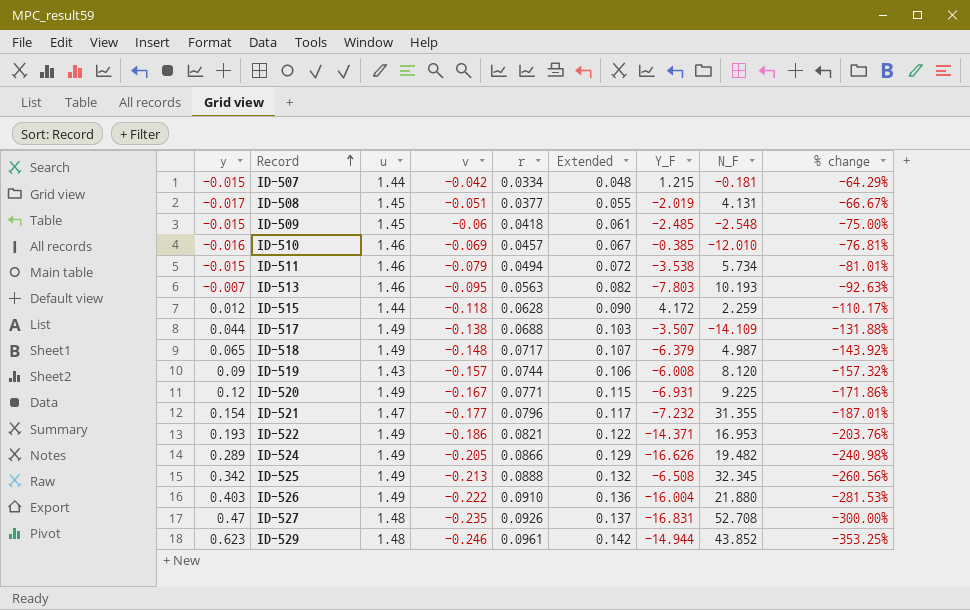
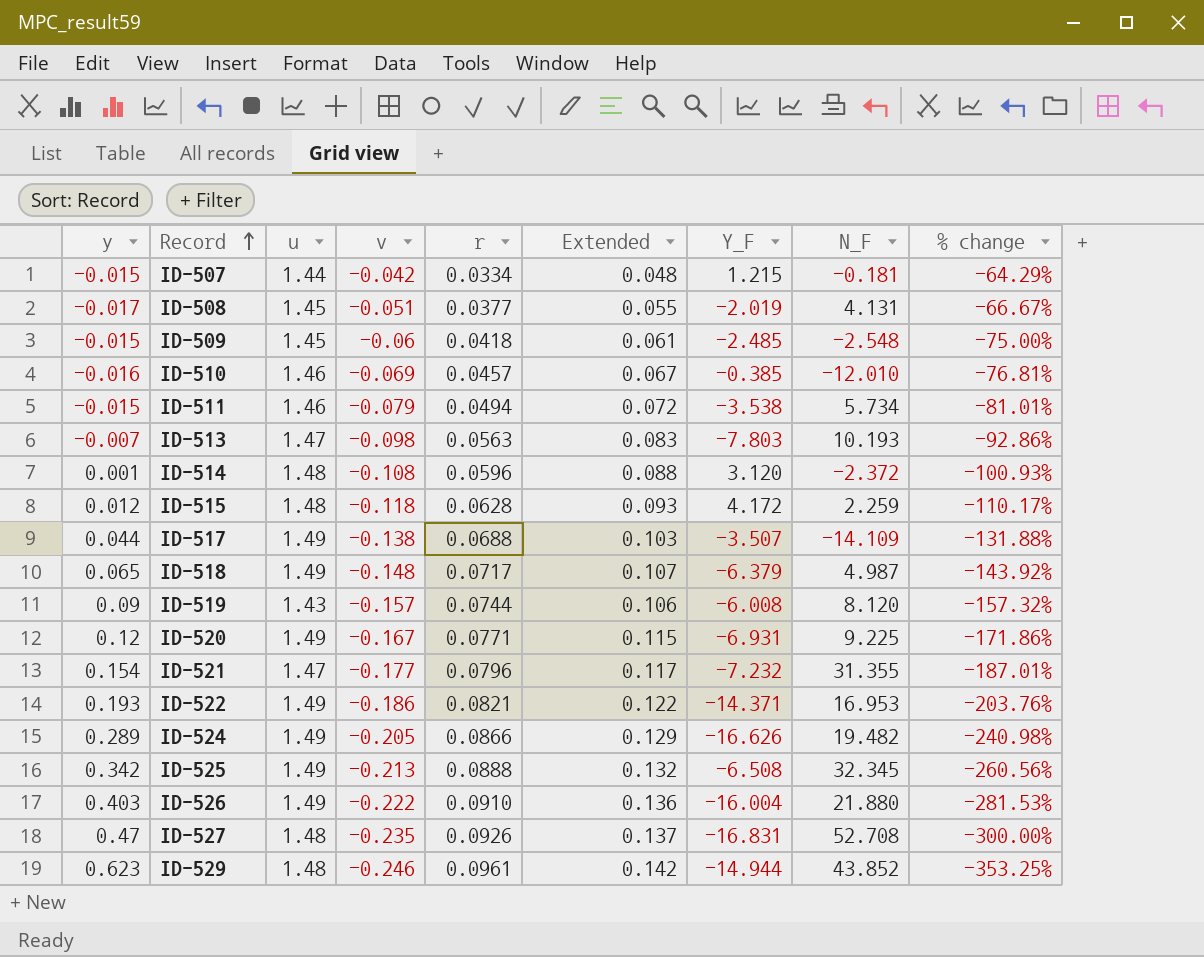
ID-513 | u: 1.46 -> 1.47
ID-513 | v: -0.095 -> -0.098
ID-513 | Extended: 0.082 -> 0.083
ID-513 | % change: -92.63% -> -92.86%
row ID-514: none -> 0.001 | 1.48 | -0.108 | 0.0596 | 0.088 | 3.120 | -2.372 | -100.93%
ID-515 | u: 1.44 -> 1.48
ID-515 | Extended: 0.090 -> 0.093

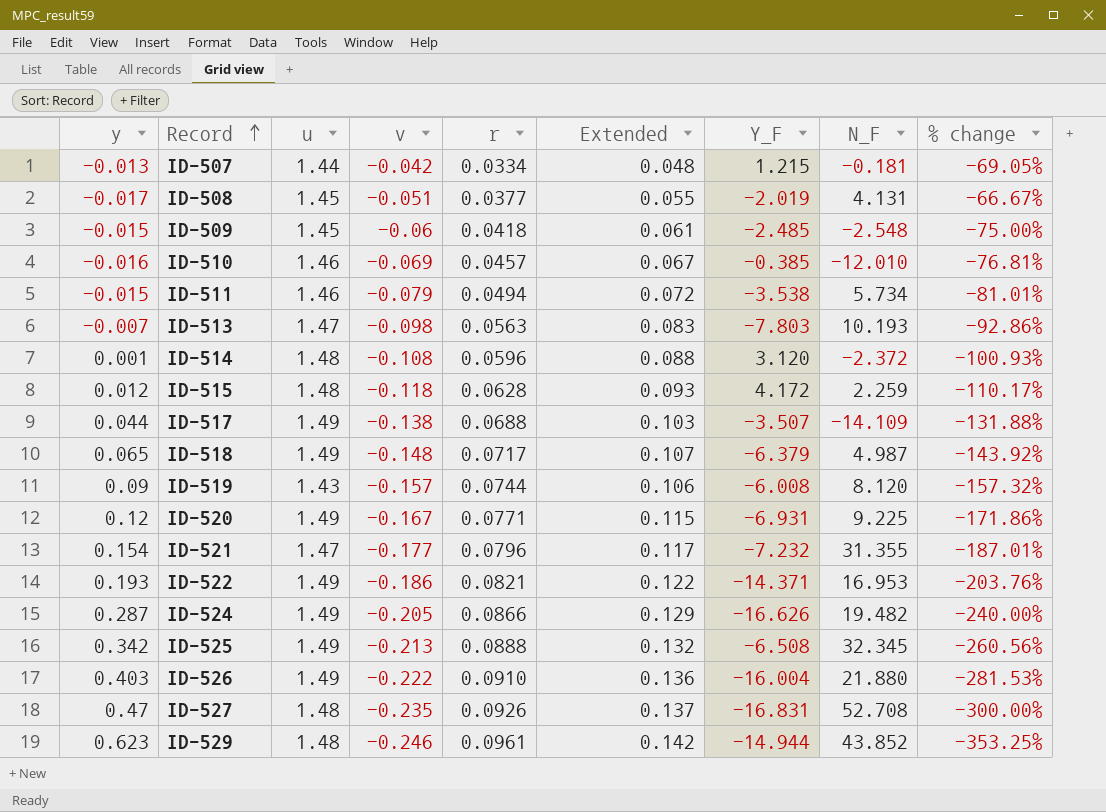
ID-507 | y: -0.015 -> -0.013
ID-507 | % change: -64.29% -> -69.05%
ID-524 | y: 0.289 -> 0.287
ID-524 | % change: -240.98% -> -240.00%

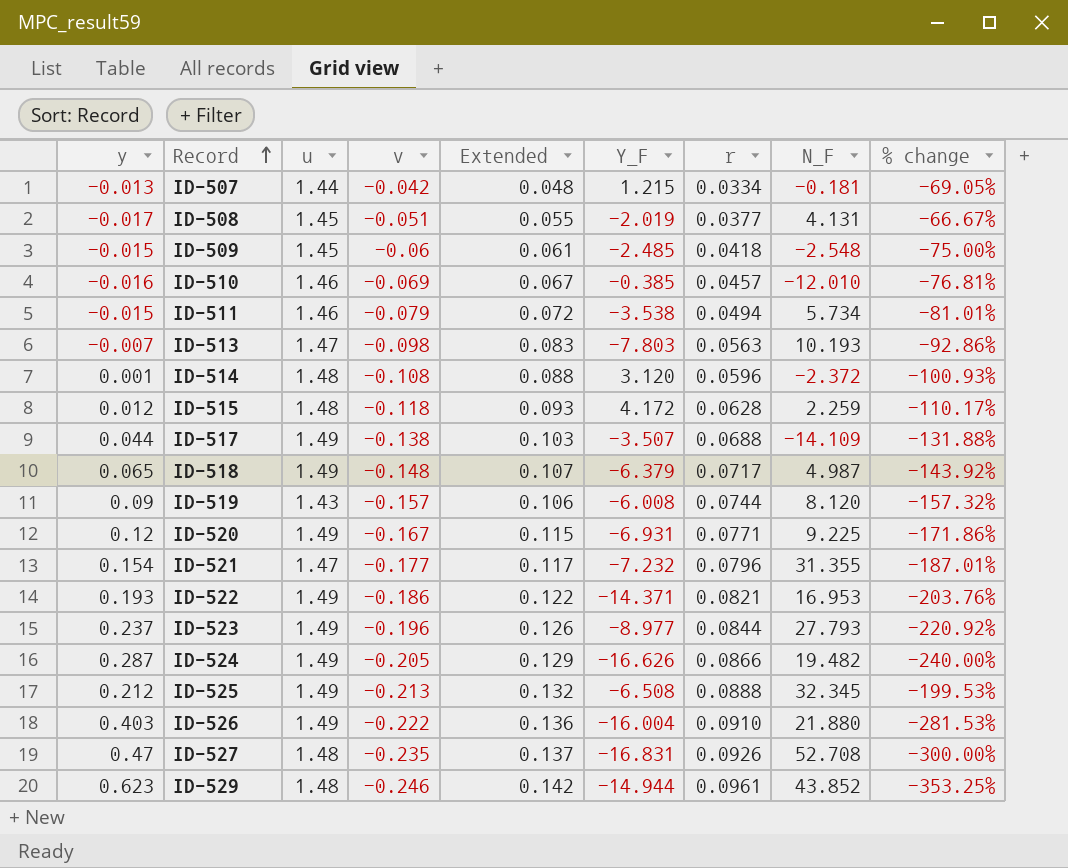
column r | position: 5 -> 7
row ID-523: none -> 0.237 | 1.49 | -0.196 | 0.126 | -8.977 | 0.0844 | 27.793 | -220.92%
ID-525 | y: 0.342 -> 0.212
ID-525 | % change: -260.56% -> -199.53%

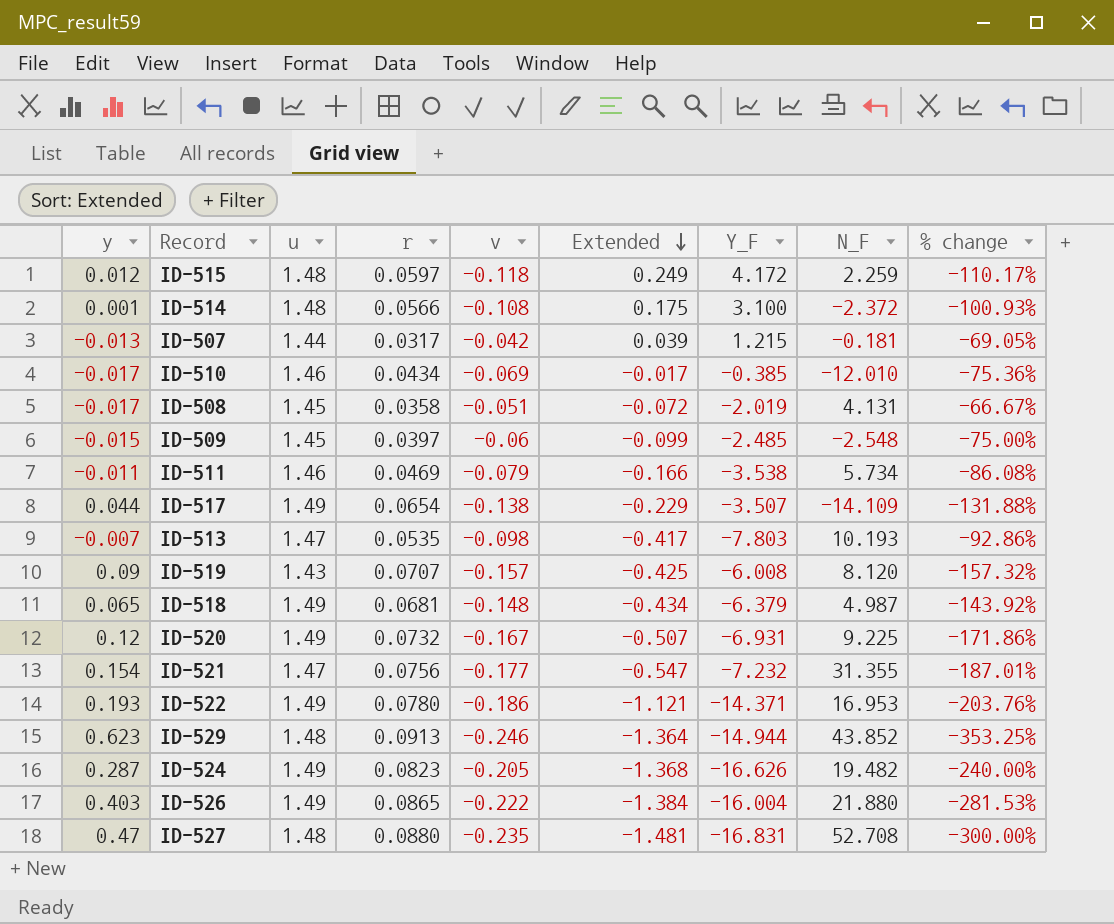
row order: Record ascending -> Extended descending
column r | position: 7 -> 4
column Extended | formula: [u] * [r] -> [r] * [Y_F]
row ID-523: 0.237 | 1.49 | -0.196 | 0.126 | -8.977 | 0.0844 | 27.793 | -220.92% -> none
row ID-525: 0.212 | 1.49 | -0.213 | 0.132 | -6.508 | 0.0888 | 32.345 | -199.53% -> none
ID-515 | r: 0.0628 -> 0.0597
ID-514 | r: 0.0596 -> 0.0566
ID-514 | Y_F: 3.120 -> 3.100
ID-507 | r: 0.0334 -> 0.0317
ID-510 | y: -0.016 -> -0.017
ID-510 | r: 0.0457 -> 0.0434
ID-510 | % change: -76.81% -> -75.36%
ID-508 | r: 0.0377 -> 0.0358
ID-509 | r: 0.0418 -> 0.0397
ID-511 | y: -0.015 -> -0.011
ID-511 | r: 0.0494 -> 0.0469
ID-511 | % change: -81.01% -> -86.08%
ID-517 | r: 0.0688 -> 0.0654
ID-513 | r: 0.0563 -> 0.0535
ID-519 | r: 0.0744 -> 0.0707
ID-518 | r: 0.0717 -> 0.0681
ID-520 | r: 0.0771 -> 0.0732
ID-521 | r: 0.0796 -> 0.0756
ID-522 | r: 0.0821 -> 0.0780
ID-529 | r: 0.0961 -> 0.0913
ID-524 | r: 0.0866 -> 0.0823
ID-526 | r: 0.0910 -> 0.0865
ID-527 | r: 0.0926 -> 0.0880

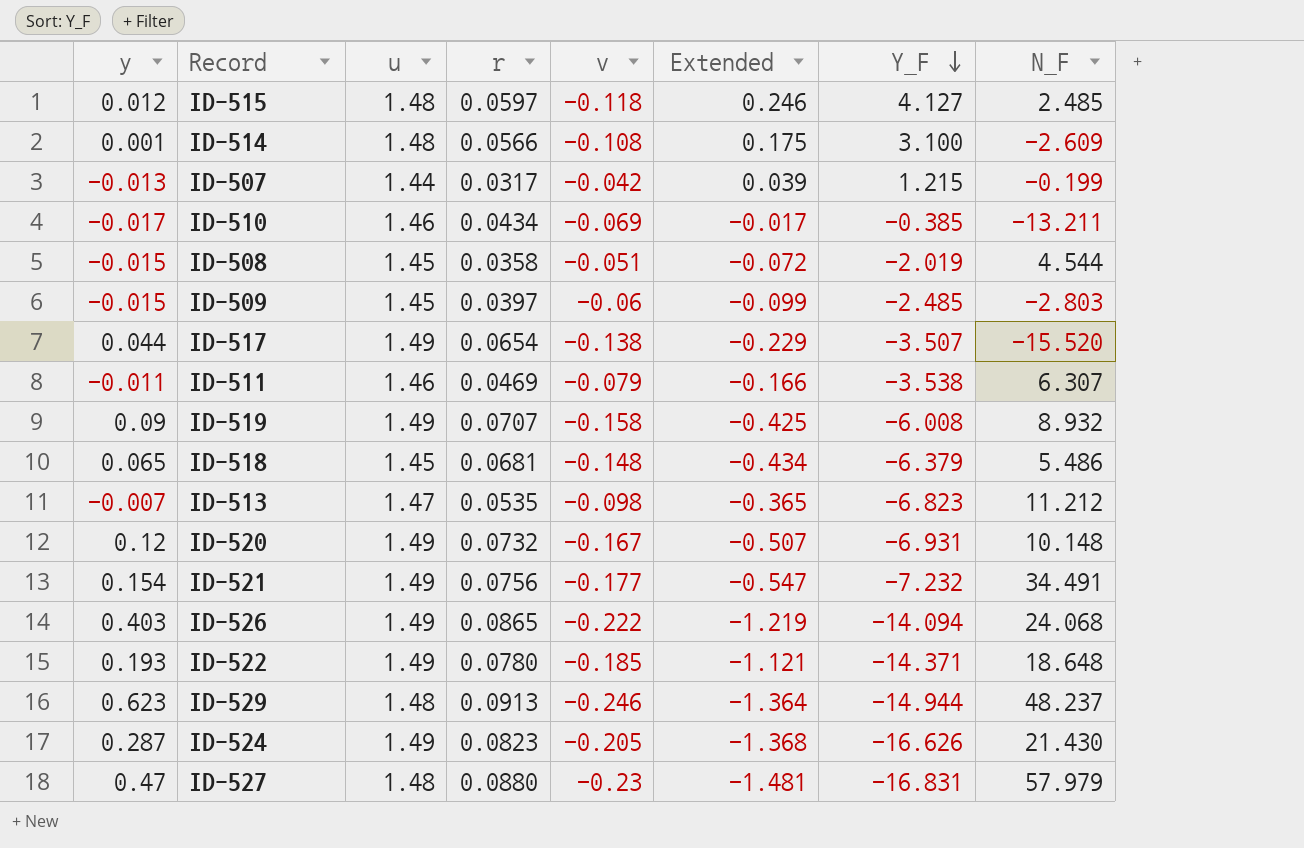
row order: Extended descending -> Y_F descending
column % change | formula: ([y] - [v]) / [v] -> none
ID-515 | Extended: 0.249 -> 0.246
ID-515 | Y_F: 4.172 -> 4.127
ID-515 | N_F: 2.259 -> 2.485
ID-514 | N_F: -2.372 -> -2.609
ID-507 | N_F: -0.181 -> -0.199
ID-510 | N_F: -12.010 -> -13.211
ID-508 | y: -0.017 -> -0.015
ID-508 | N_F: 4.131 -> 4.544
ID-509 | N_F: -2.548 -> -2.803
ID-517 | N_F: -14.109 -> -15.520
ID-511 | N_F: 5.734 -> 6.307
ID-519 | u: 1.43 -> 1.49
ID-519 | v: -0.157 -> -0.158
ID-519 | N_F: 8.120 -> 8.932
ID-518 | u: 1.49 -> 1.45
ID-518 | N_F: 4.987 -> 5.486
ID-513 | Extended: -0.417 -> -0.365
ID-513 | Y_F: -7.803 -> -6.823
ID-513 | N_F: 10.193 -> 11.212
ID-520 | N_F: 9.225 -> 10.148
ID-521 | u: 1.47 -> 1.49
ID-521 | N_F: 31.355 -> 34.491
ID-526 | Extended: -1.384 -> -1.219
ID-526 | Y_F: -16.004 -> -14.094
ID-526 | N_F: 21.880 -> 24.068
ID-522 | v: -0.186 -> -0.185
ID-522 | N_F: 16.953 -> 18.648
ID-529 | N_F: 43.852 -> 48.237
ID-524 | N_F: 19.482 -> 21.430
ID-527 | v: -0.235 -> -0.23
ID-527 | N_F: 52.708 -> 57.979

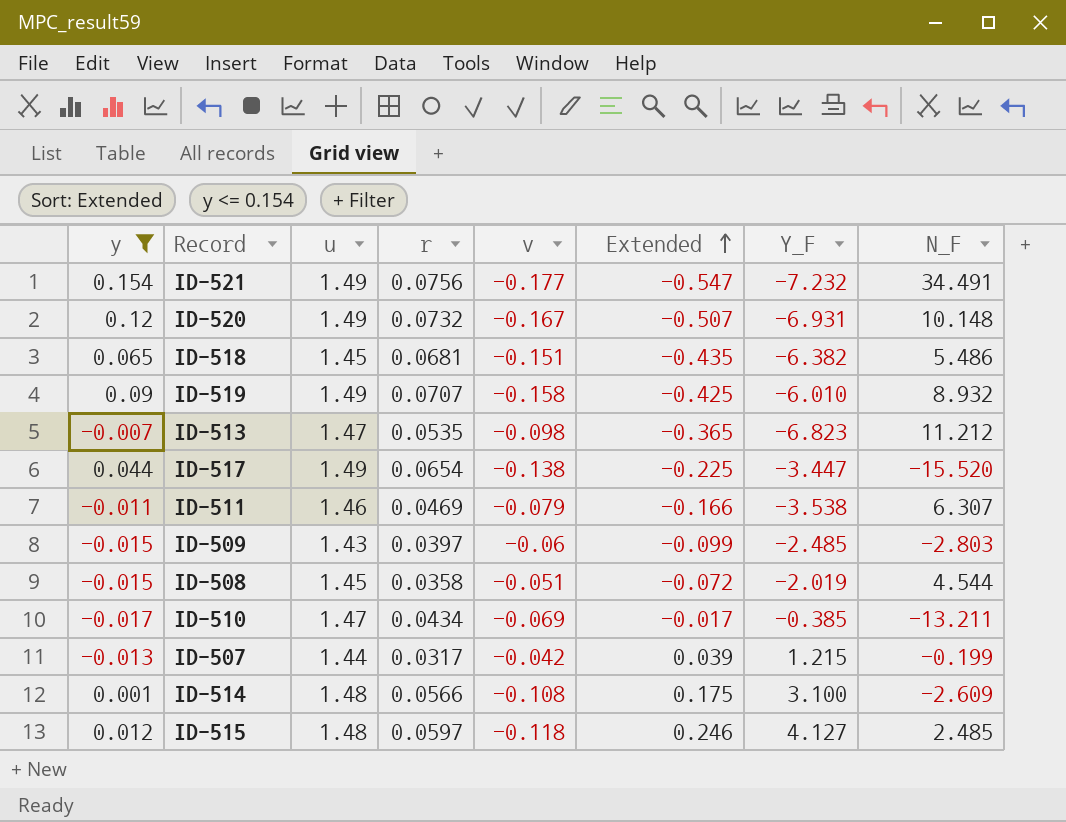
filter: none -> y <= 0.154
row order: Y_F descending -> Extended ascending
ID-518 | v: -0.148 -> -0.151
ID-518 | Extended: -0.434 -> -0.435
ID-518 | Y_F: -6.379 -> -6.382
ID-519 | Y_F: -6.008 -> -6.010
ID-517 | Extended: -0.229 -> -0.225
ID-517 | Y_F: -3.507 -> -3.447
ID-509 | u: 1.45 -> 1.43
ID-510 | u: 1.46 -> 1.47

